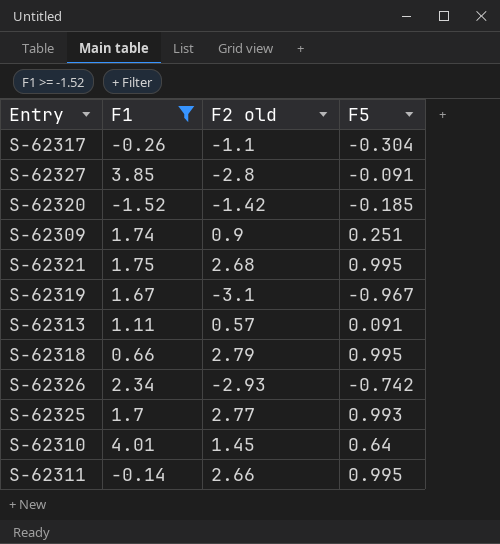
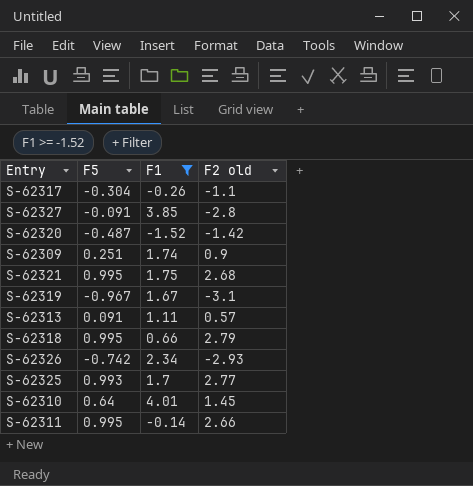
column F5 | position: 4 -> 2
S-62320 | F5: -0.185 -> -0.487

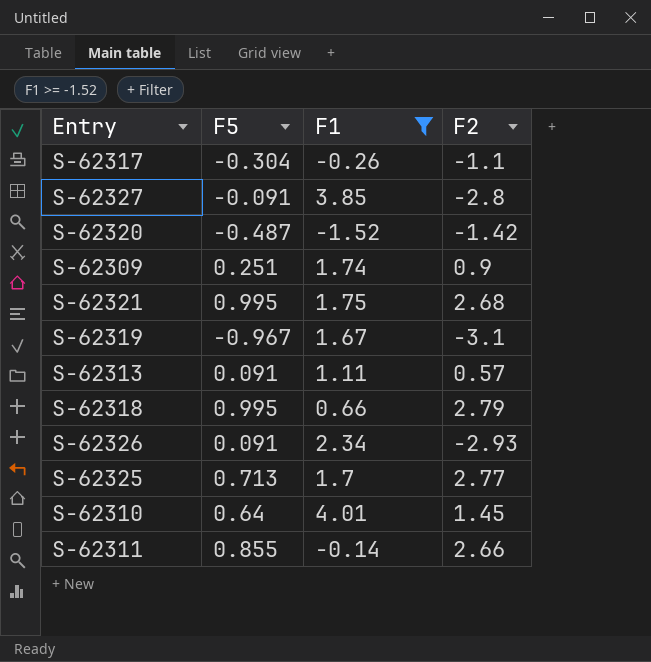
column name: F2 old -> F2
S-62326 | F5: -0.742 -> 0.091
S-62325 | F5: 0.993 -> 0.713
S-62311 | F5: 0.995 -> 0.855

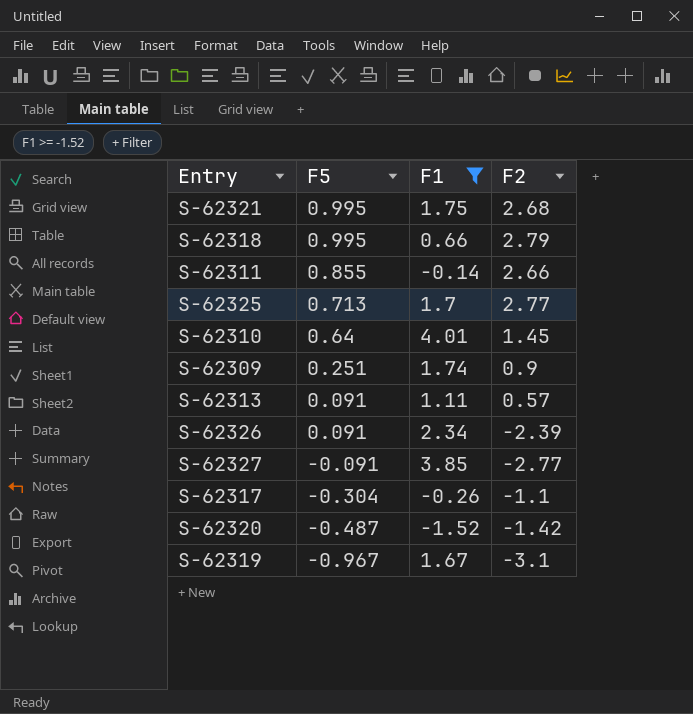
row order: none -> F5 descending
S-62326 | F2: -2.93 -> -2.39
S-62327 | F2: -2.8 -> -2.77

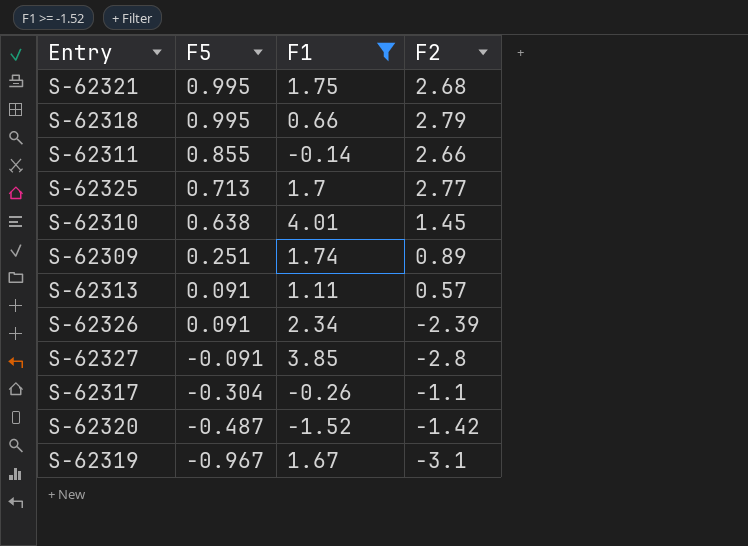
S-62310 | F5: 0.64 -> 0.638
S-62309 | F2: 0.9 -> 0.89
S-62327 | F2: -2.77 -> -2.8

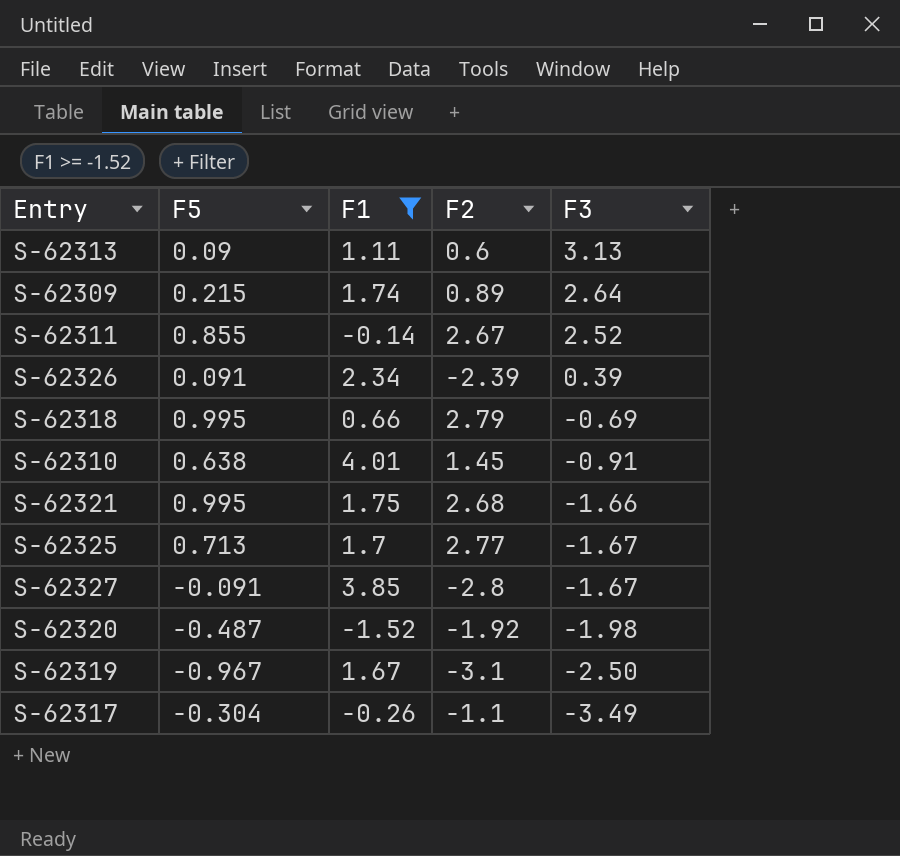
row order: F5 descending -> F3 descending
column F3 | position: none -> 5
S-62313 | F5: 0.091 -> 0.09
S-62313 | F2: 0.57 -> 0.6
S-62309 | F5: 0.251 -> 0.215
S-62311 | F2: 2.66 -> 2.67
S-62320 | F2: -1.42 -> -1.92

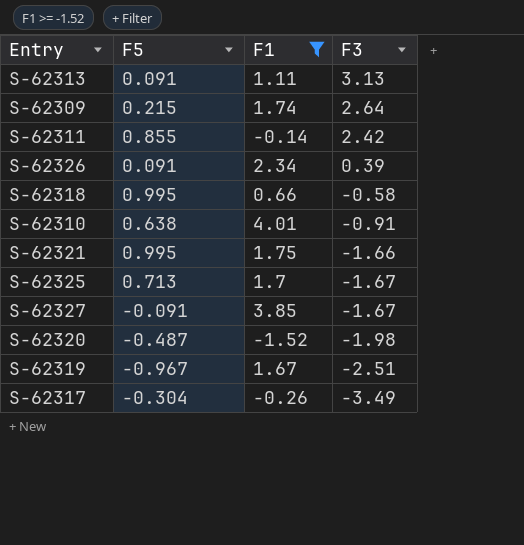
column F2 | position: 4 -> none
S-62313 | F5: 0.09 -> 0.091
S-62311 | F3: 2.52 -> 2.42
S-62318 | F3: -0.69 -> -0.58
S-62319 | F3: -2.50 -> -2.51

